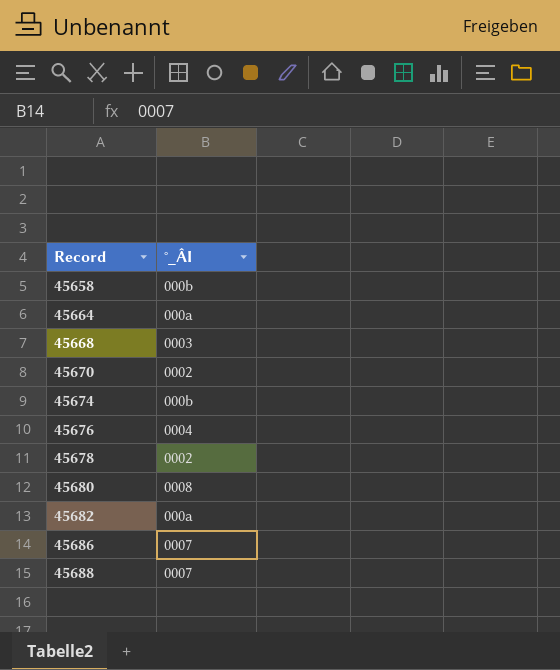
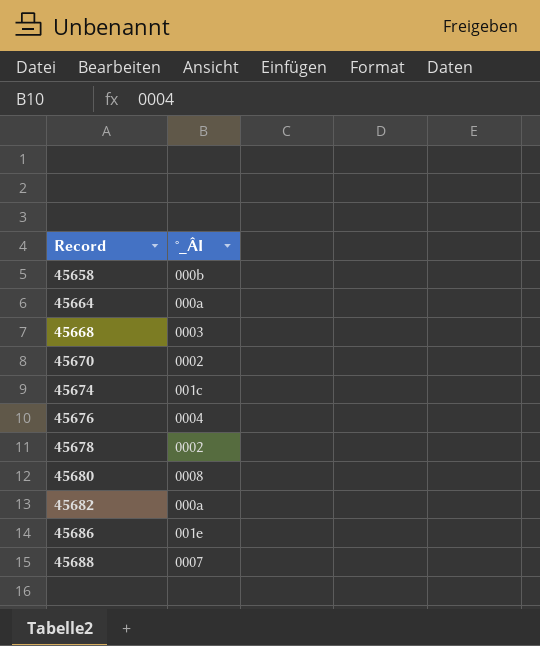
45674 | °_ÂI: 000b -> 001c
45686 | °_ÂI: 0007 -> 001e

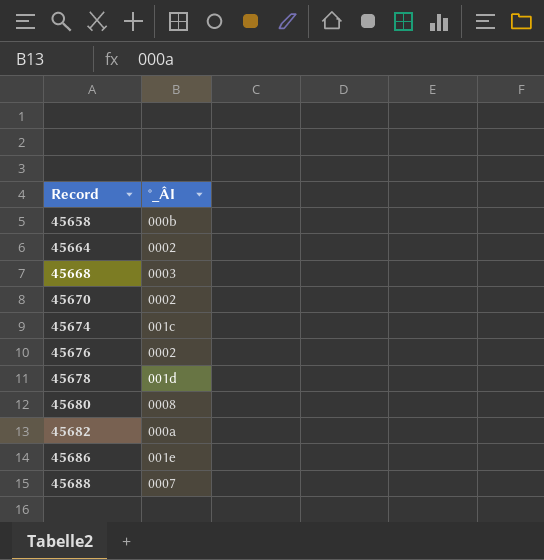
45664 | °_ÂI: 000a -> 0002
45676 | °_ÂI: 0004 -> 0002
45678 | °_ÂI: 0002 -> 001d

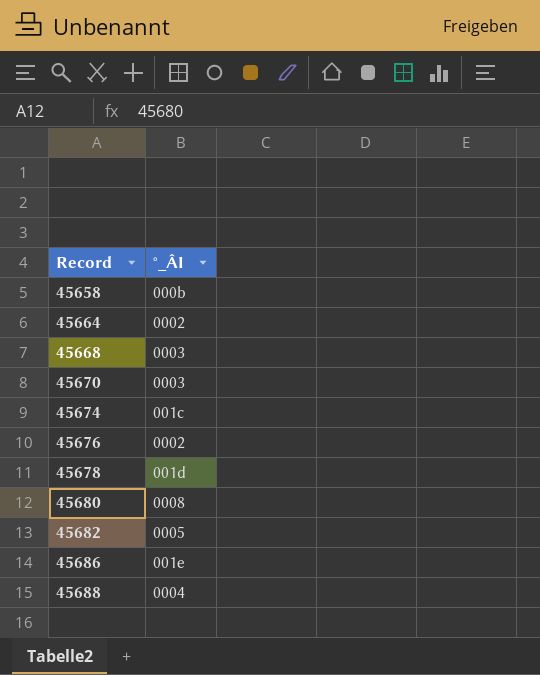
45670 | °_ÂI: 0002 -> 0003
45682 | °_ÂI: 000a -> 0005
45688 | °_ÂI: 0007 -> 0004

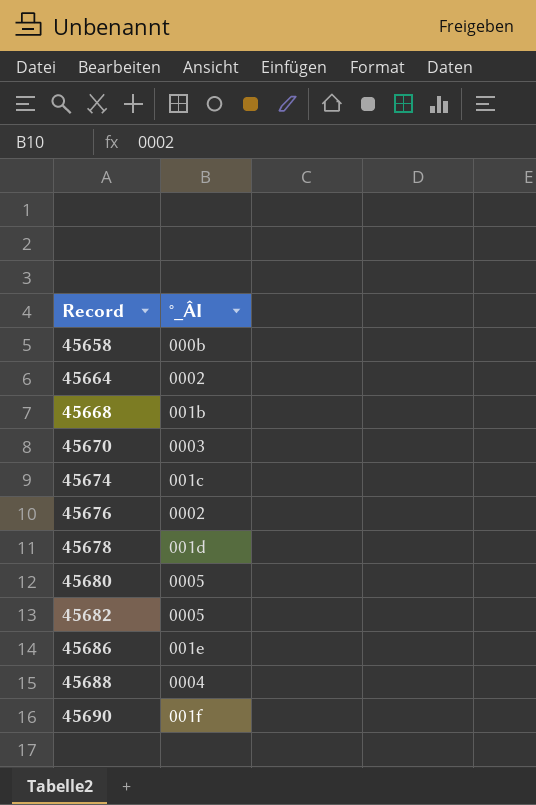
45668 | °_ÂI: 0003 -> 001b
45680 | °_ÂI: 0008 -> 0005
row 45690: none -> 001f

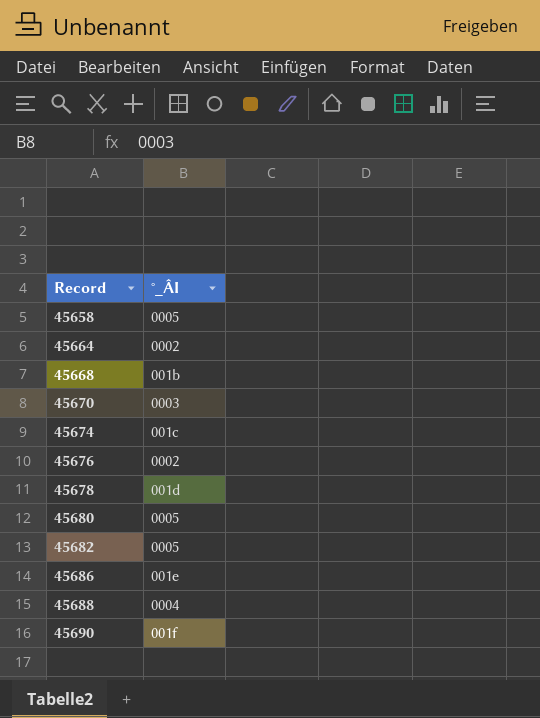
45658 | °_ÂI: 000b -> 0005

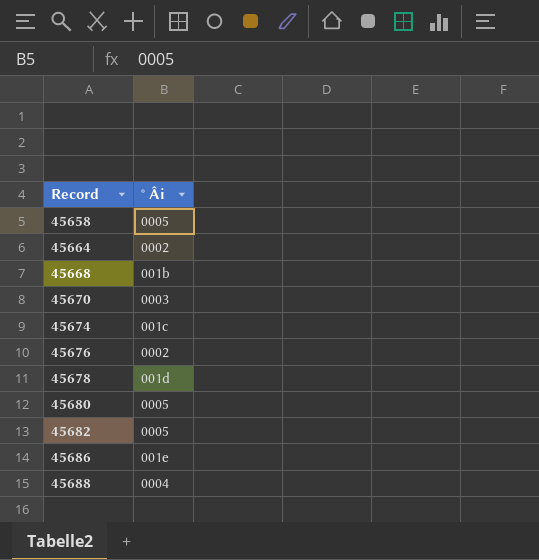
column name: °_ÂI -> ° Âi
row 45690: 001f -> none

